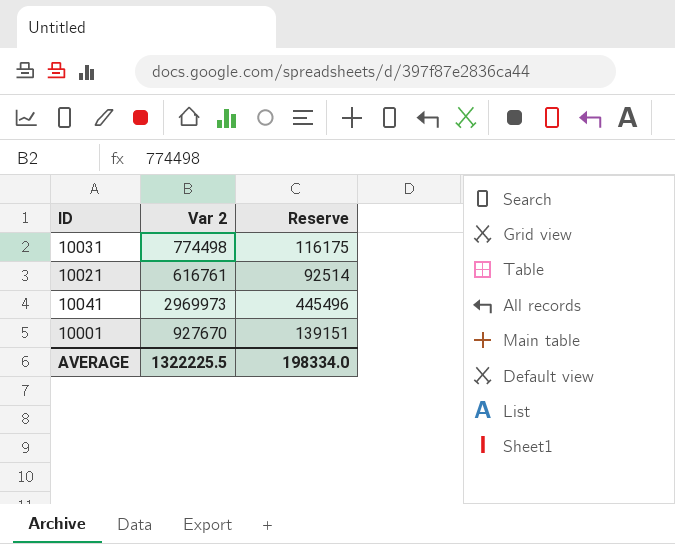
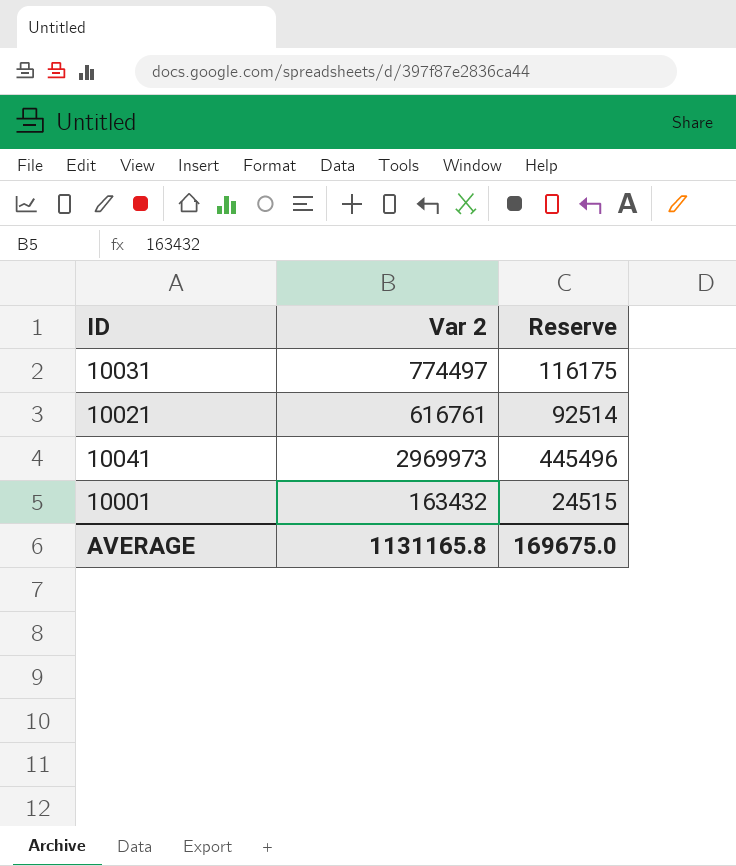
10031 | Var 2: 774498 -> 774497
10001 | Var 2: 927670 -> 163432
10001 | Reserve: 139151 -> 24515
AVERAGE | Var 2: 1322225.5 -> 1131165.8
AVERAGE | Reserve: 198334.0 -> 169675.0

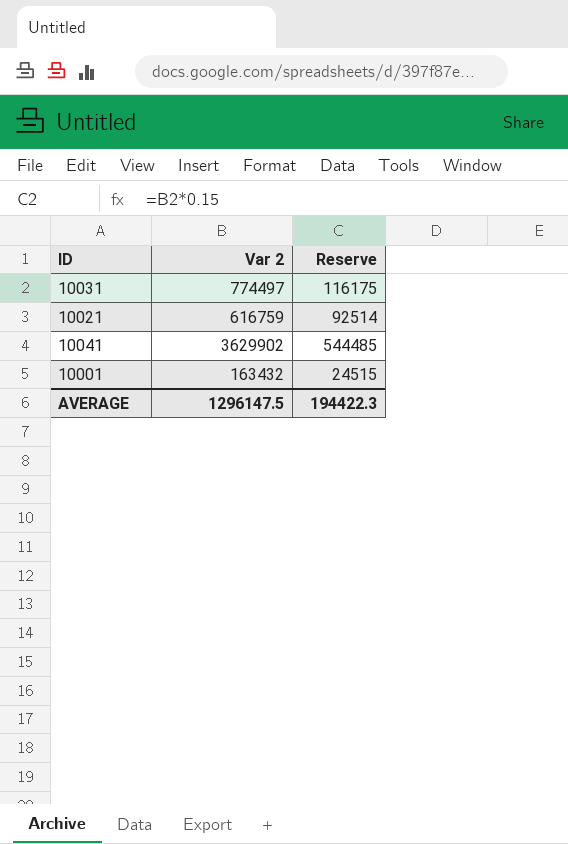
10021 | Var 2: 616761 -> 616759
10041 | Var 2: 2969973 -> 3629902
10041 | Reserve: 445496 -> 544485
AVERAGE | Var 2: 1131165.8 -> 1296147.5
AVERAGE | Reserve: 169675.0 -> 194422.3

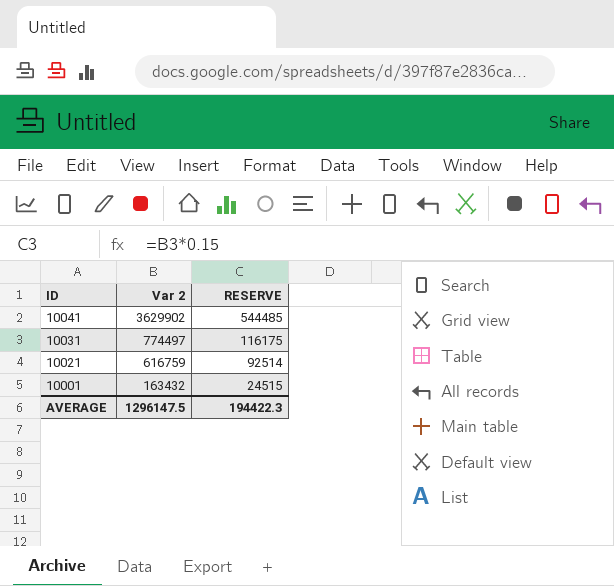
row order: none -> ID descending
column name: Reserve -> RESERVE

